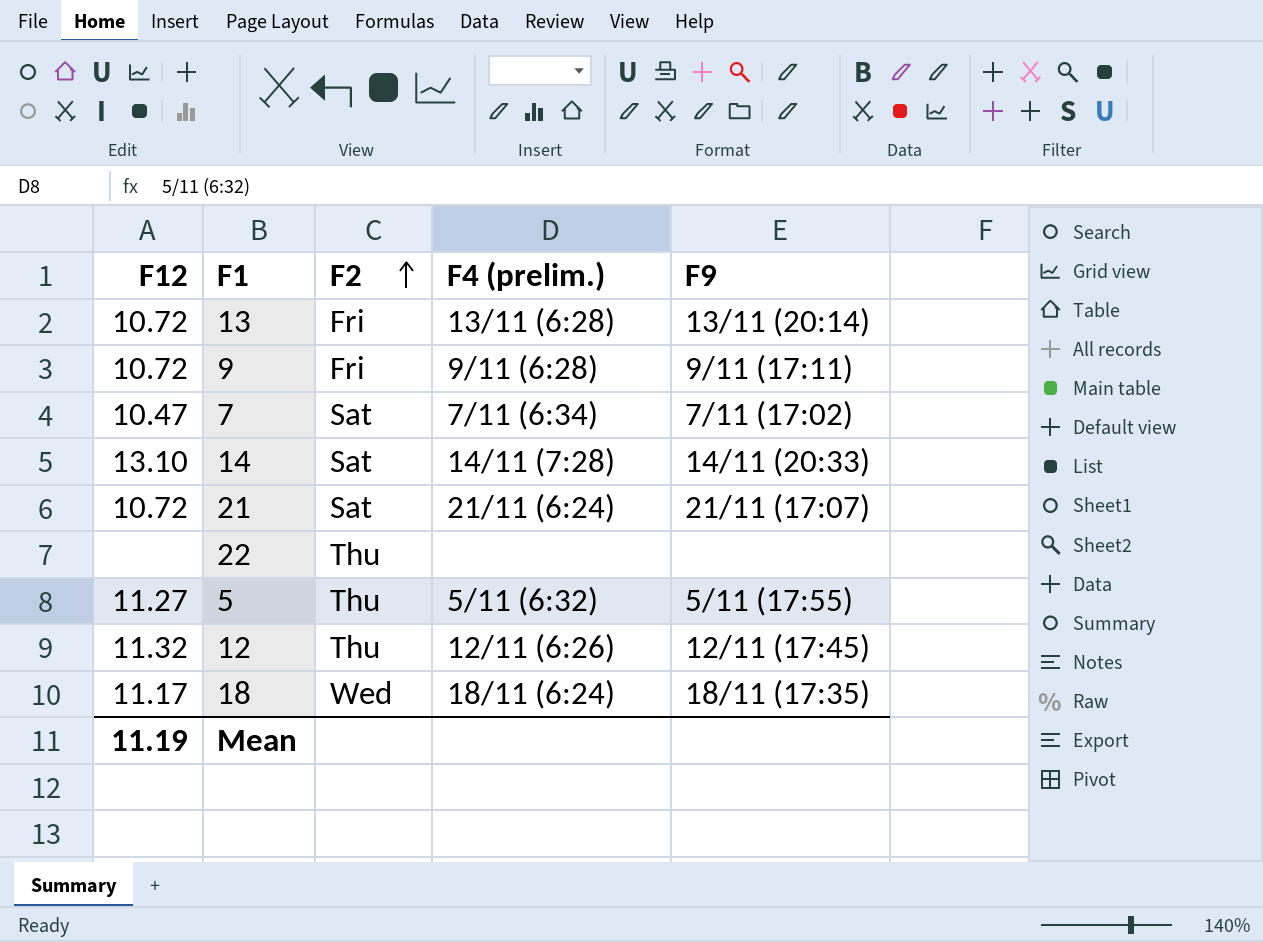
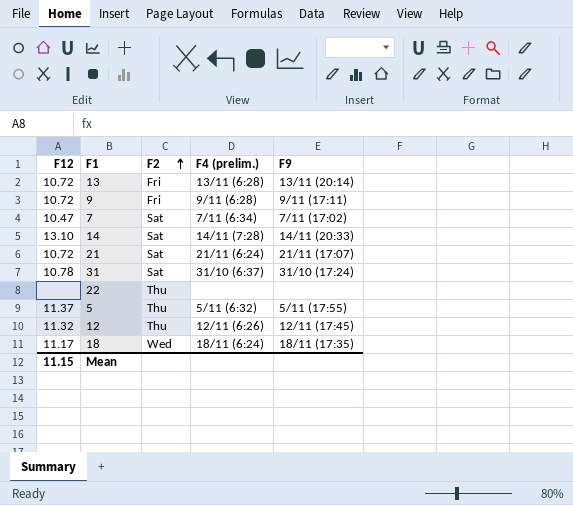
row 31: none -> 10.78 | Sat | 31/10 (6:37) | 31/10 (17:24)
5 | F12: 11.27 -> 11.37
Mean | F12: 11.19 -> 11.15

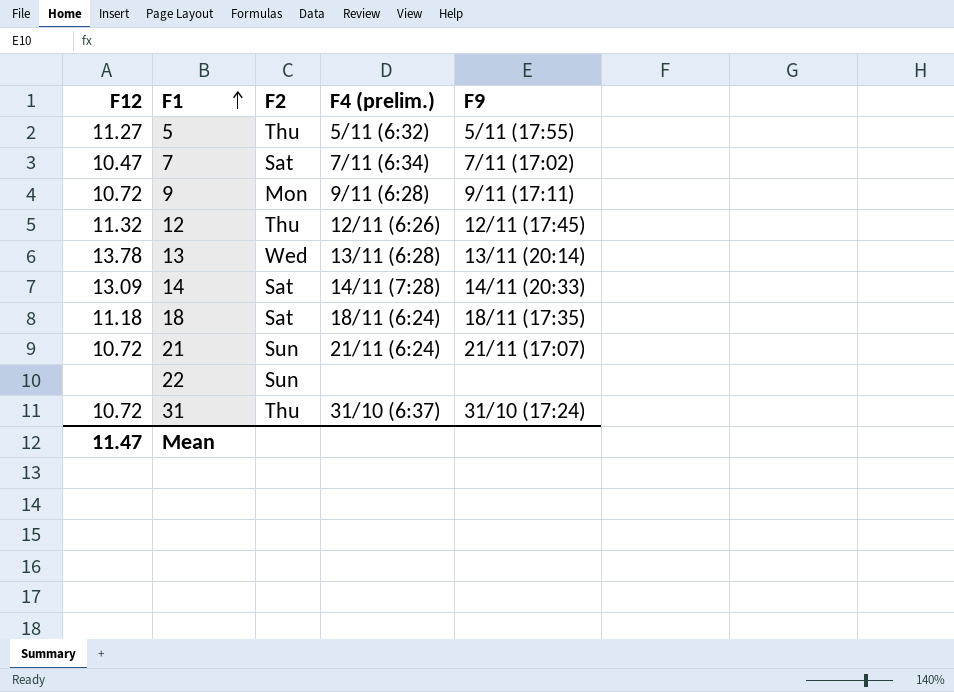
row order: F2 ascending -> F1 ascending
5 | F12: 11.37 -> 11.27
9 | F2: Fri -> Mon
13 | F12: 10.72 -> 13.78
13 | F2: Fri -> Wed
14 | F12: 13.10 -> 13.09
18 | F12: 11.17 -> 11.18
18 | F2: Wed -> Sat
21 | F2: Sat -> Sun
22 | F2: Thu -> Sun
31 | F12: 10.78 -> 10.72
31 | F2: Sat -> Thu
Mean | F12: 11.15 -> 11.47

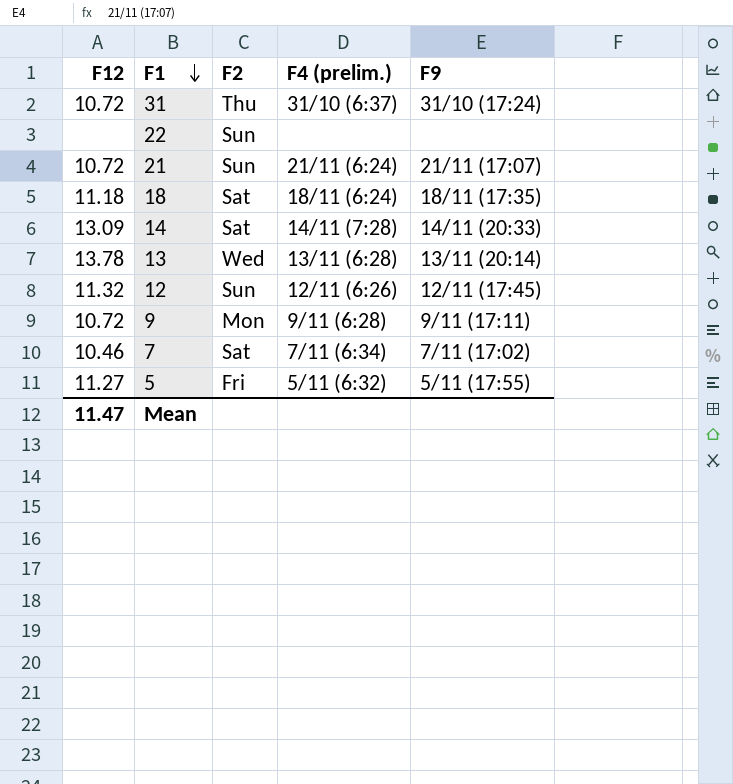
row order: F1 ascending -> F1 descending
12 | F2: Thu -> Sun
7 | F12: 10.47 -> 10.46
5 | F2: Thu -> Fri

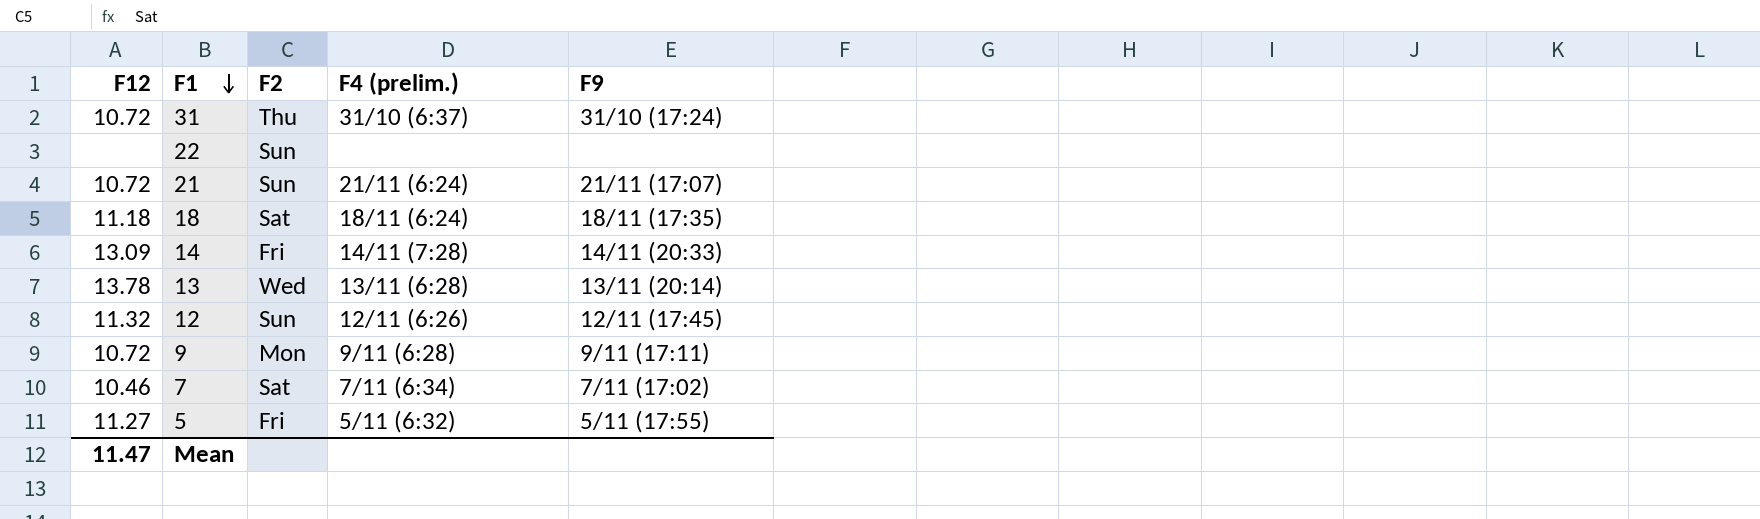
14 | F2: Sat -> Fri

